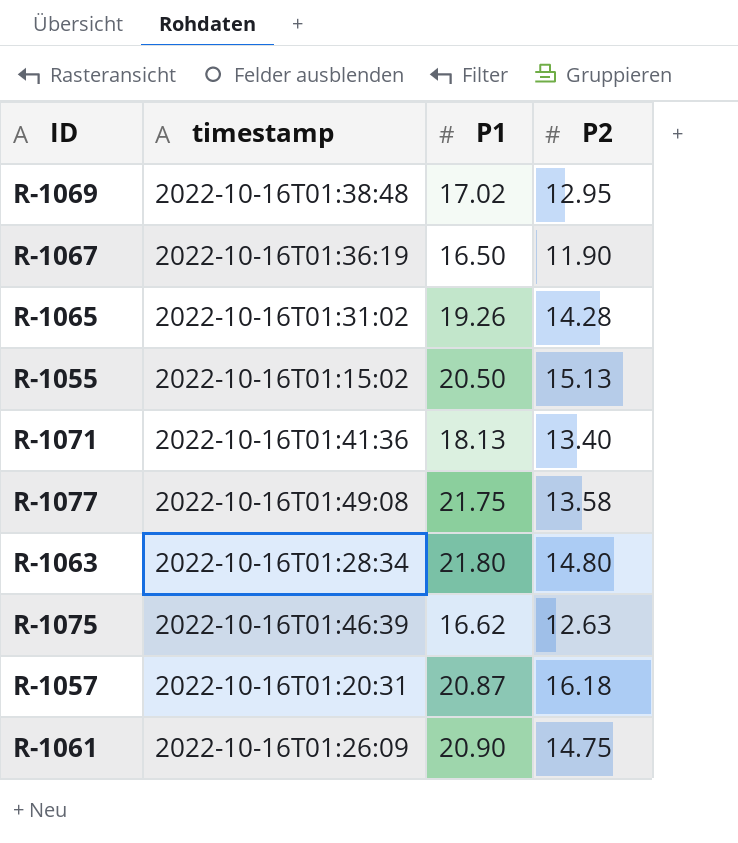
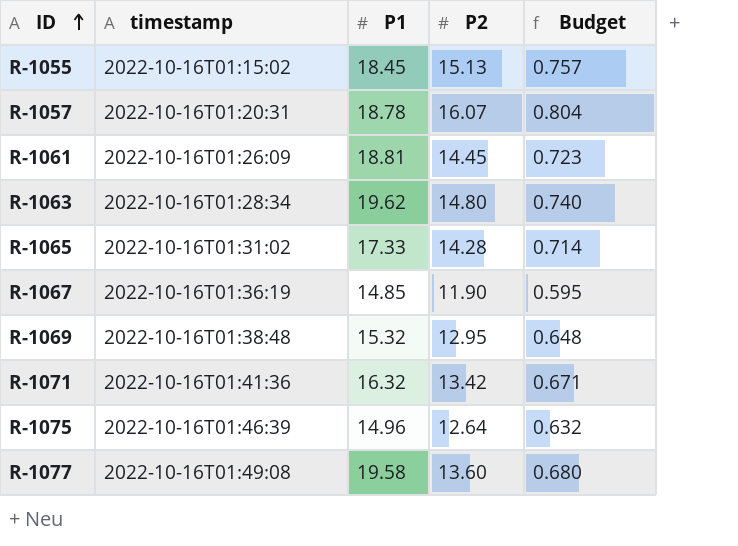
row order: none -> ID ascending
column Budget | formula: none -> [P2] * 0.05
R-1055 | P1: 20.50 -> 18.45
R-1057 | P1: 20.87 -> 18.78
R-1057 | P2: 16.18 -> 16.07
R-1061 | P1: 20.90 -> 18.81
R-1061 | P2: 14.75 -> 14.45
R-1063 | P1: 21.80 -> 19.62
R-1065 | P1: 19.26 -> 17.33
R-1067 | P1: 16.50 -> 14.85
R-1069 | P1: 17.02 -> 15.32
R-1071 | P1: 18.13 -> 16.32
R-1071 | P2: 13.40 -> 13.42
R-1075 | P1: 16.62 -> 14.96
R-1075 | P2: 12.63 -> 12.64
R-1077 | P1: 21.75 -> 19.58
R-1077 | P2: 13.58 -> 13.60

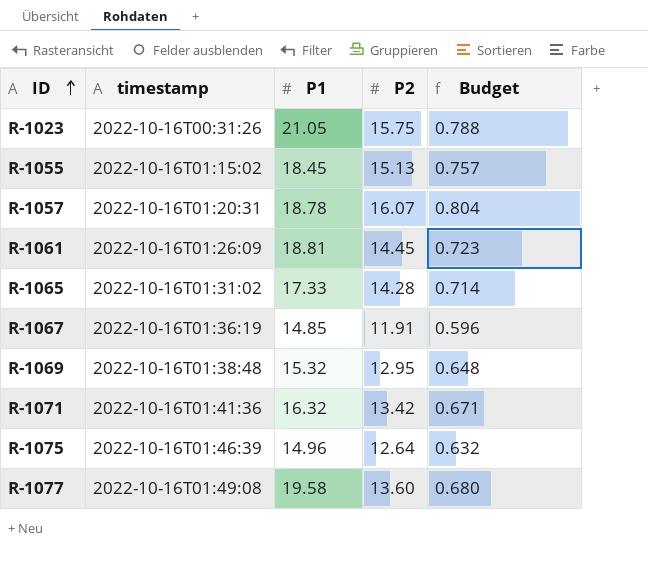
row R-1063: 2022-10-16T01:28:34 | 19.62 | 14.80 | 0.740 -> none
row R-1023: none -> 2022-10-16T00:31:26 | 21.05 | 15.75 | 0.788
R-1067 | P2: 11.90 -> 11.91
R-1067 | Budget: 0.595 -> 0.596

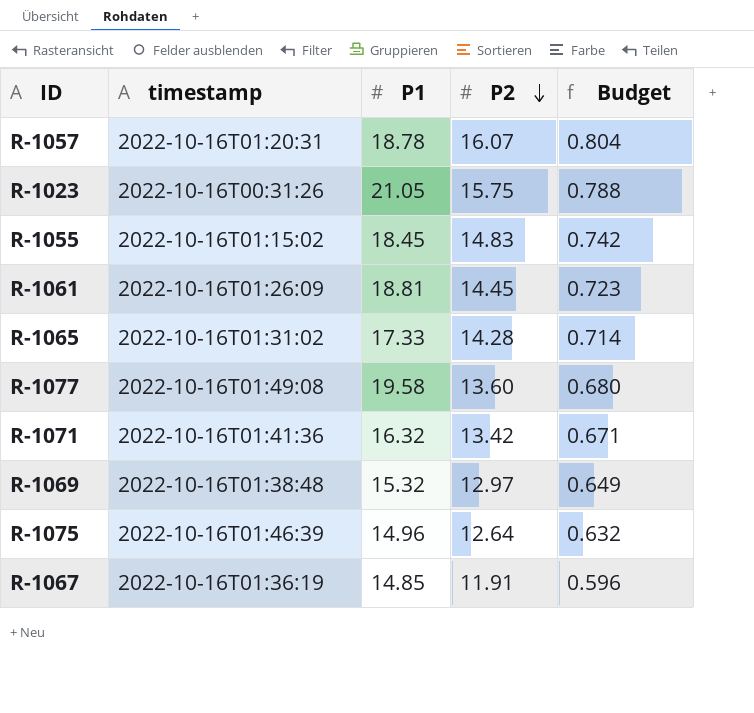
row order: ID ascending -> P2 descending
R-1055 | P2: 15.13 -> 14.83
R-1055 | Budget: 0.757 -> 0.742
R-1069 | P2: 12.95 -> 12.97
R-1069 | Budget: 0.648 -> 0.649

